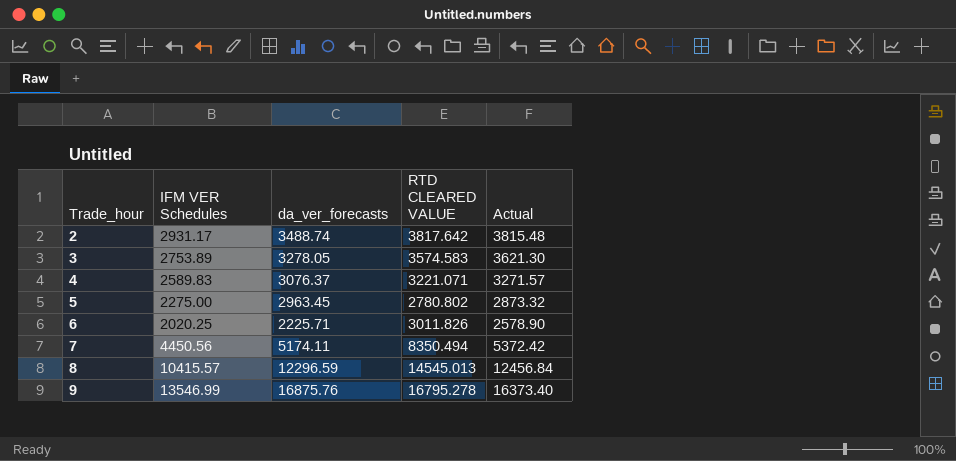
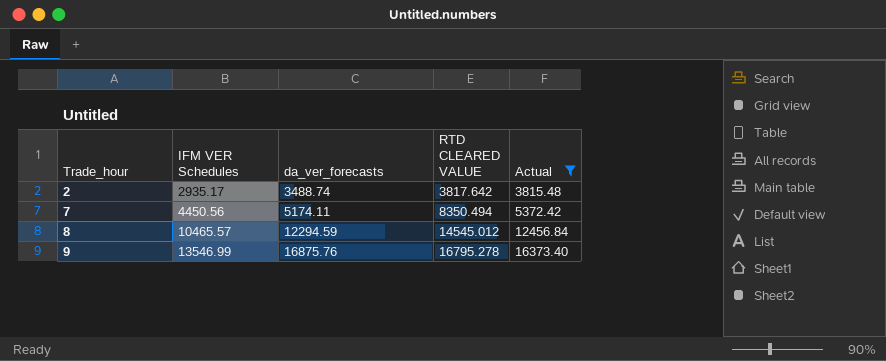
filter: none -> Actual >= 3815.48
2 | IFM VER Schedules: 2931.17 -> 2935.17
8 | IFM VER Schedules: 10415.57 -> 10465.57
8 | da_ver_forecasts: 12296.59 -> 12294.59
8 | RTD CLEARED VALUE: 14545.013 -> 14545.012

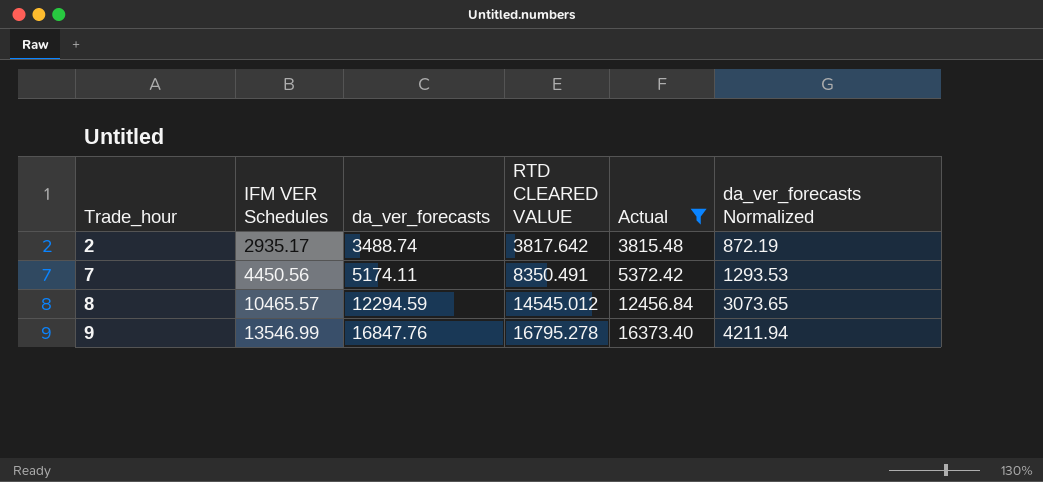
column da_ver_forecasts Normalized | formula: none -> [da_ver_forecasts] * 0.25
7 | RTD CLEARED VALUE: 8350.494 -> 8350.491
9 | da_ver_forecasts: 16875.76 -> 16847.76

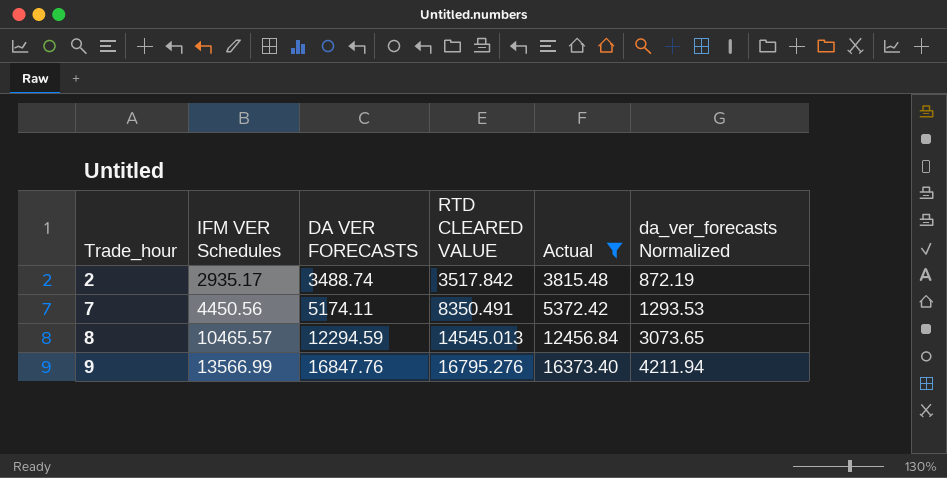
column name: da_ver_forecasts -> DA VER FORECASTS
2 | RTD CLEARED VALUE: 3817.642 -> 3517.842
8 | RTD CLEARED VALUE: 14545.012 -> 14545.013
9 | IFM VER Schedules: 13546.99 -> 13566.99
9 | RTD CLEARED VALUE: 16795.278 -> 16795.276

